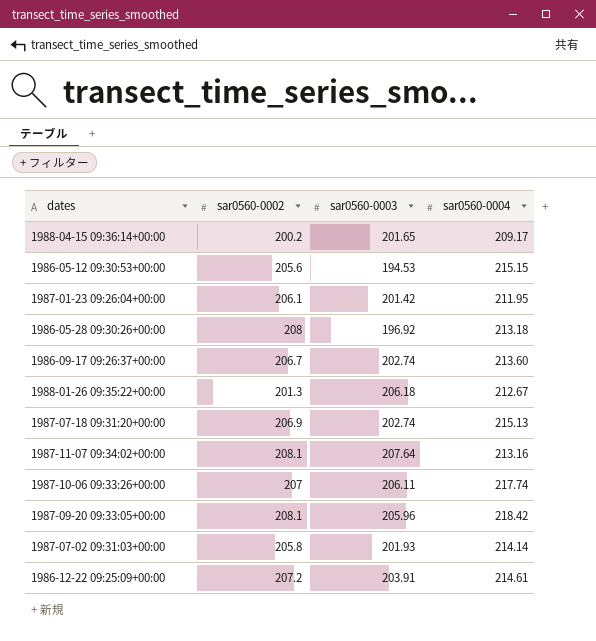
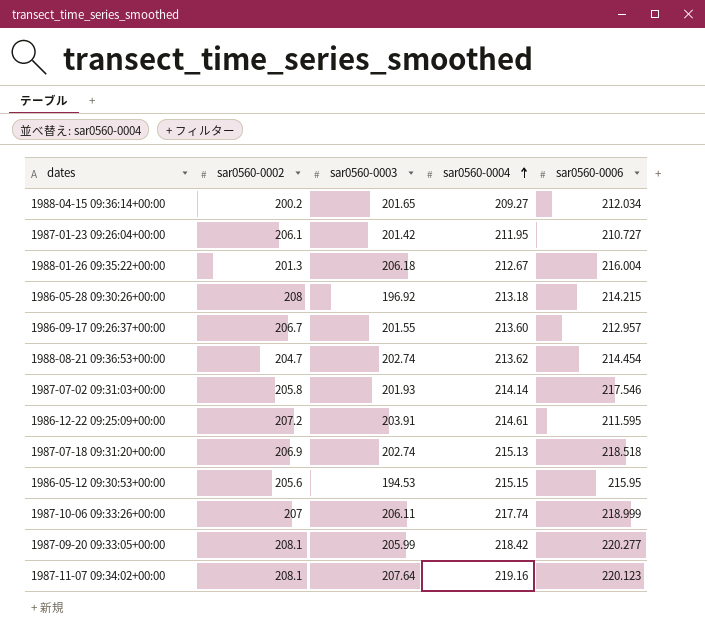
row order: none -> sar0560-0004 ascending
column sar0560-0006 | position: none -> 5
1988-04-15 09:36:14+00:00 | sar0560-0004: 209.17 -> 209.27
1986-09-17 09:26:37+00:00 | sar0560-0003: 202.74 -> 201.55
row 1988-08-21 09:36:53+00:00: none -> 204.7 | 202.74 | 213.62 | 214.454
1987-09-20 09:33:05+00:00 | sar0560-0003: 205.96 -> 205.99
1987-11-07 09:34:02+00:00 | sar0560-0004: 213.16 -> 219.16

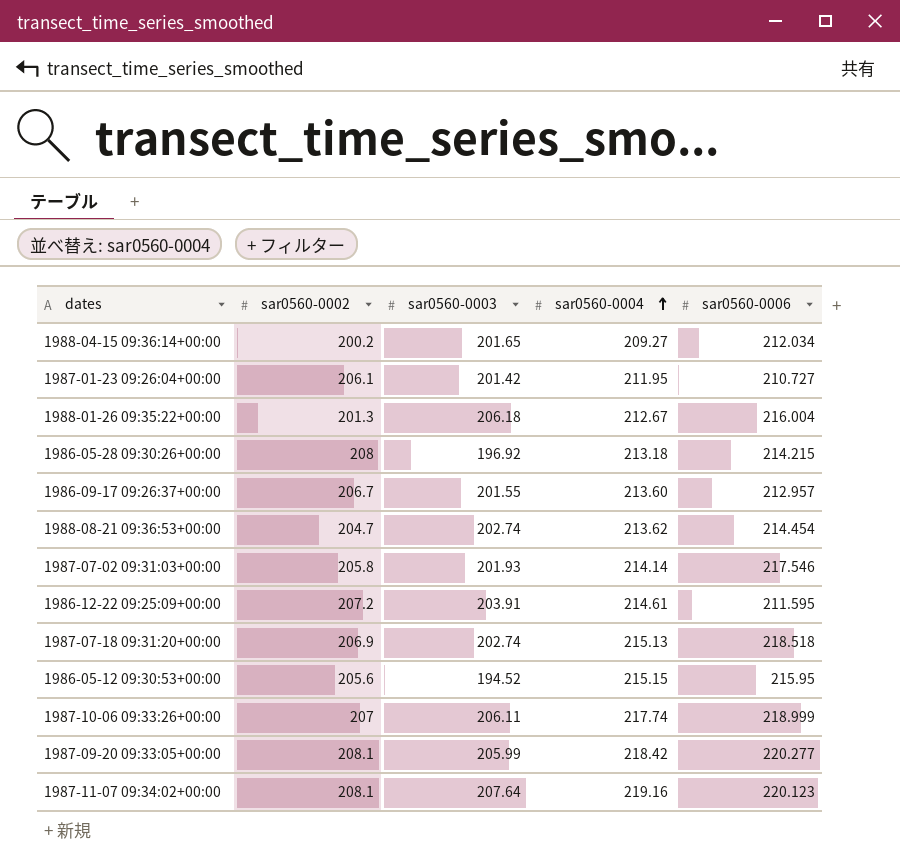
1986-05-12 09:30:53+00:00 | sar0560-0003: 194.53 -> 194.52

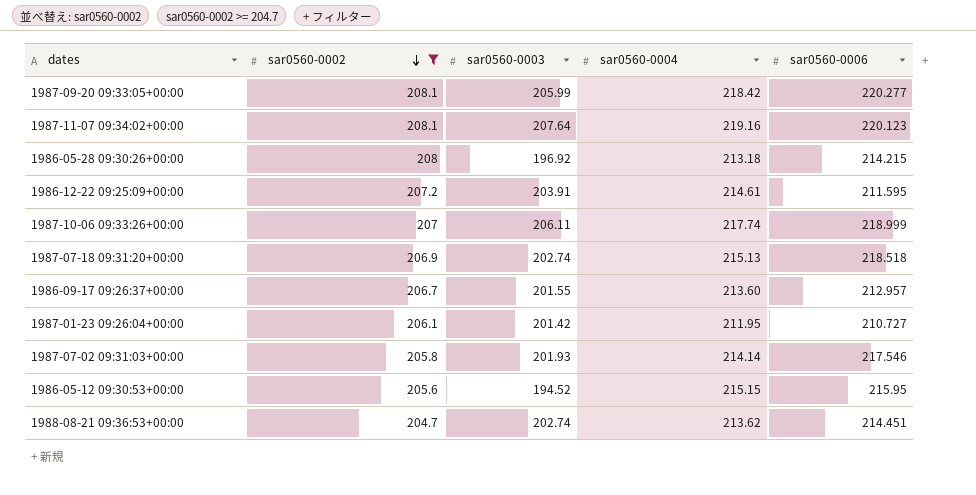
filter: none -> sar0560-0002 >= 204.7
row order: sar0560-0004 ascending -> sar0560-0002 descending
1988-08-21 09:36:53+00:00 | sar0560-0006: 214.454 -> 214.451

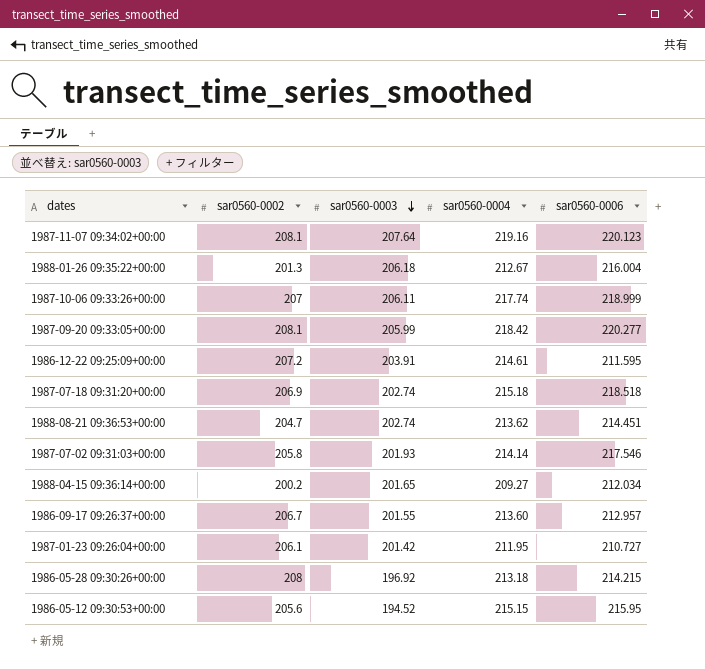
filter: sar0560-0002 >= 204.7 -> none
row order: sar0560-0002 descending -> sar0560-0003 descending
1987-07-18 09:31:20+00:00 | sar0560-0004: 215.13 -> 215.18

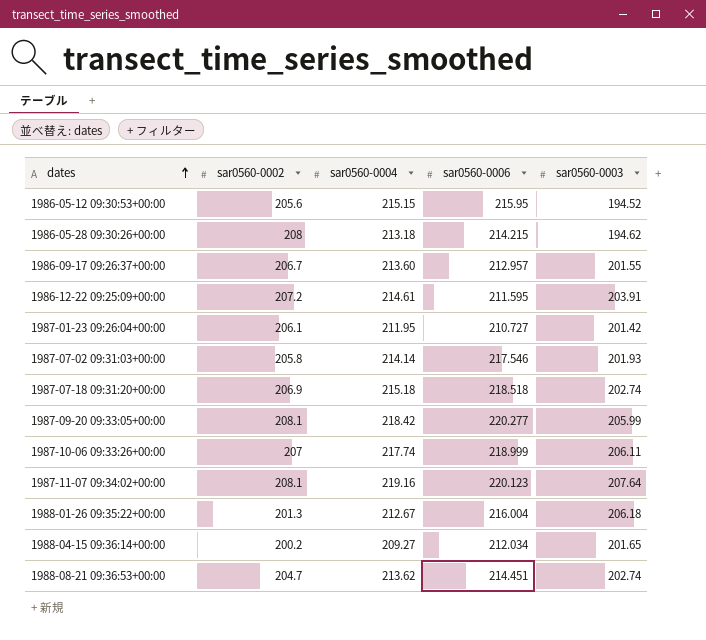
row order: sar0560-0003 descending -> dates ascending
column sar0560-0003 | position: 3 -> 5
1986-05-28 09:30:26+00:00 | sar0560-0003: 196.92 -> 194.62

